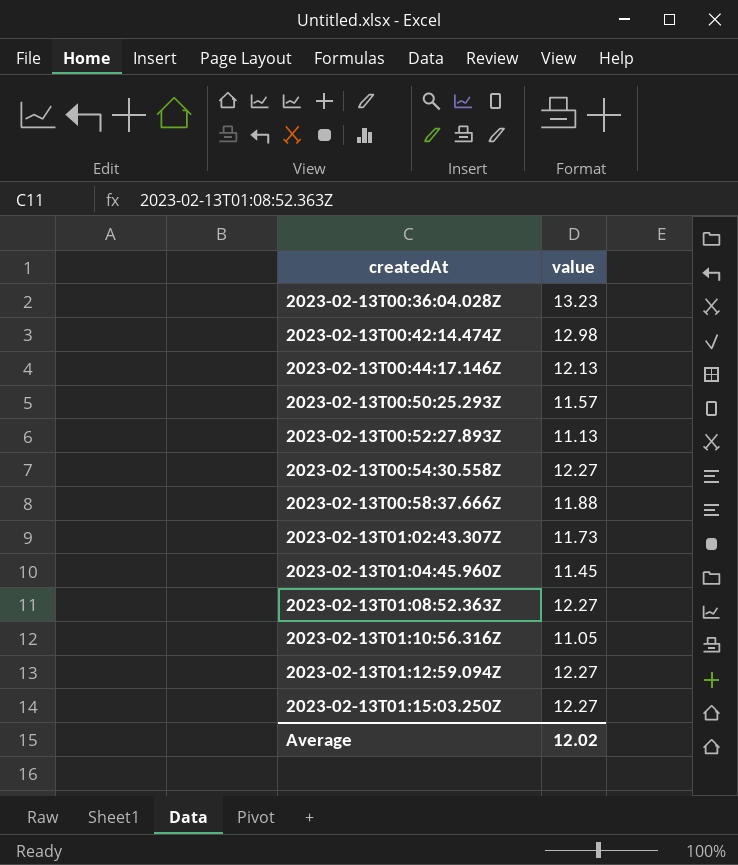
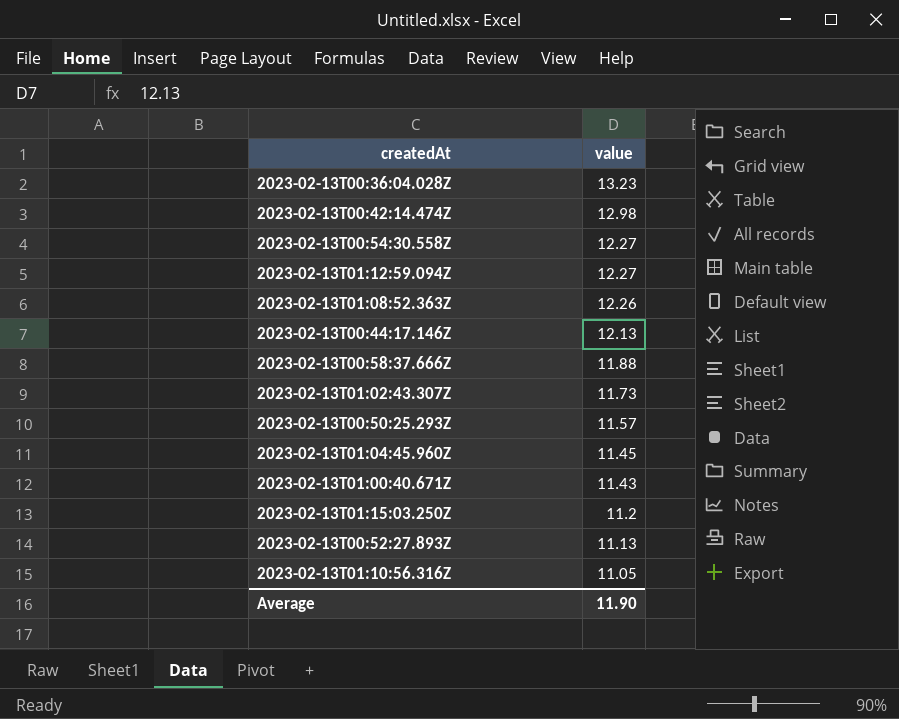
row order: createdAt ascending -> value descending
2023-02-13T01:08:52.363Z | value: 12.27 -> 12.26
row 2023-02-13T01:00:40.671Z: none -> 11.43
2023-02-13T01:15:03.250Z | value: 12.27 -> 11.2
Average | value: 12.02 -> 11.90

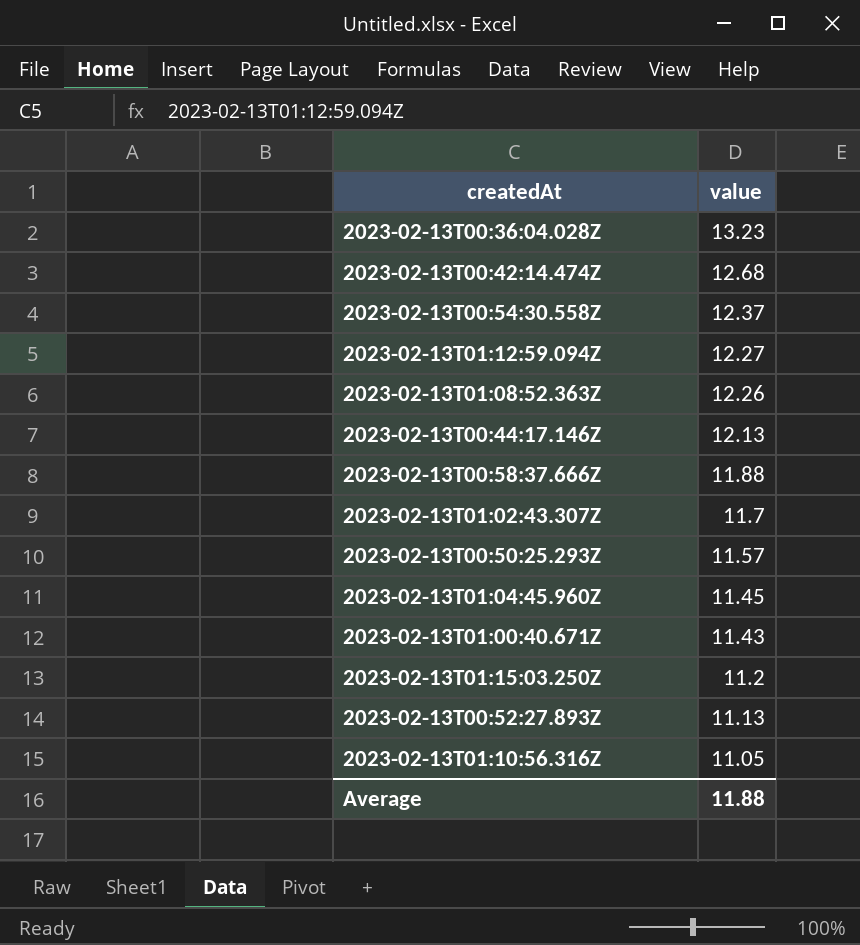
2023-02-13T00:42:14.474Z | value: 12.98 -> 12.68
2023-02-13T00:54:30.558Z | value: 12.27 -> 12.37
2023-02-13T01:02:43.307Z | value: 11.73 -> 11.7
Average | value: 11.90 -> 11.88

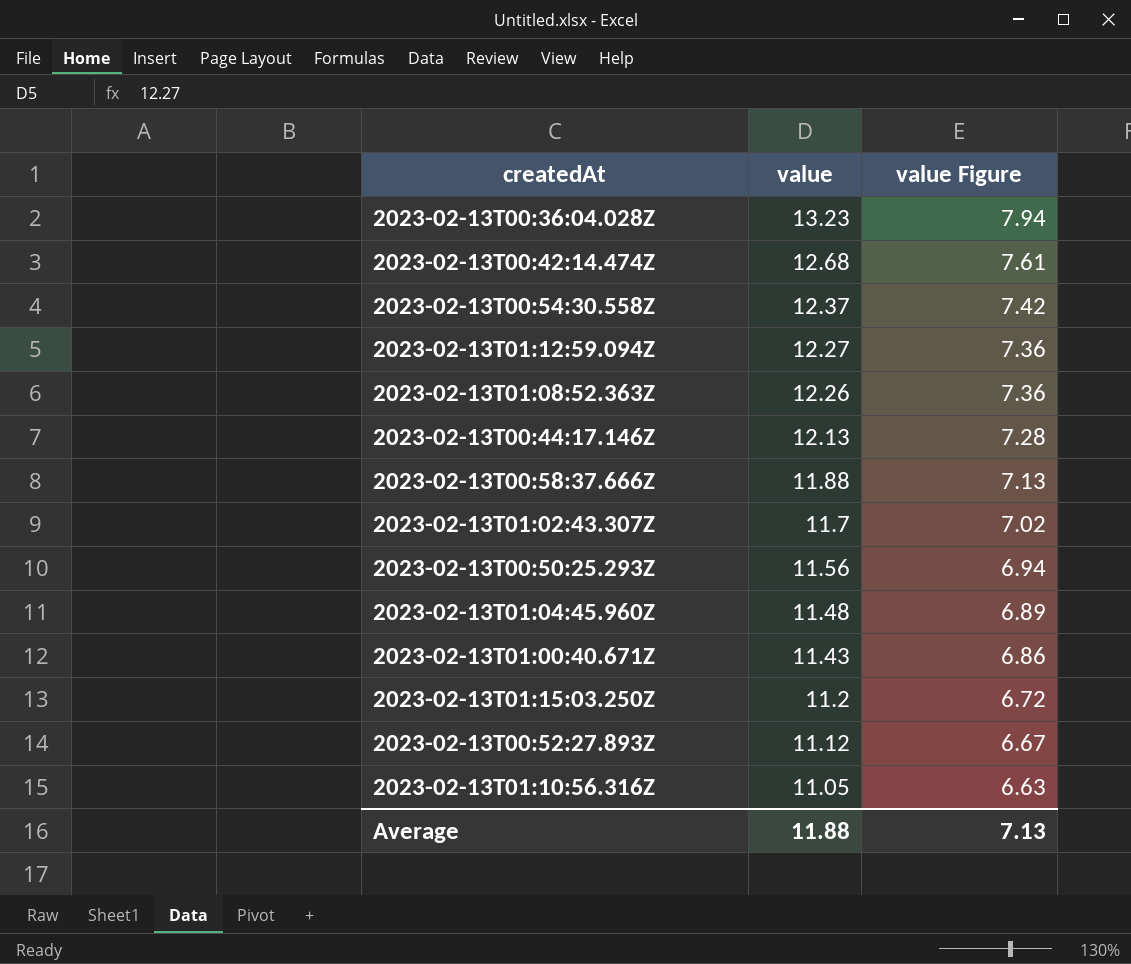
column value Figure | formula: none -> [value] * 0.6
2023-02-13T00:50:25.293Z | value: 11.57 -> 11.56
2023-02-13T01:04:45.960Z | value: 11.45 -> 11.48
2023-02-13T00:52:27.893Z | value: 11.13 -> 11.12

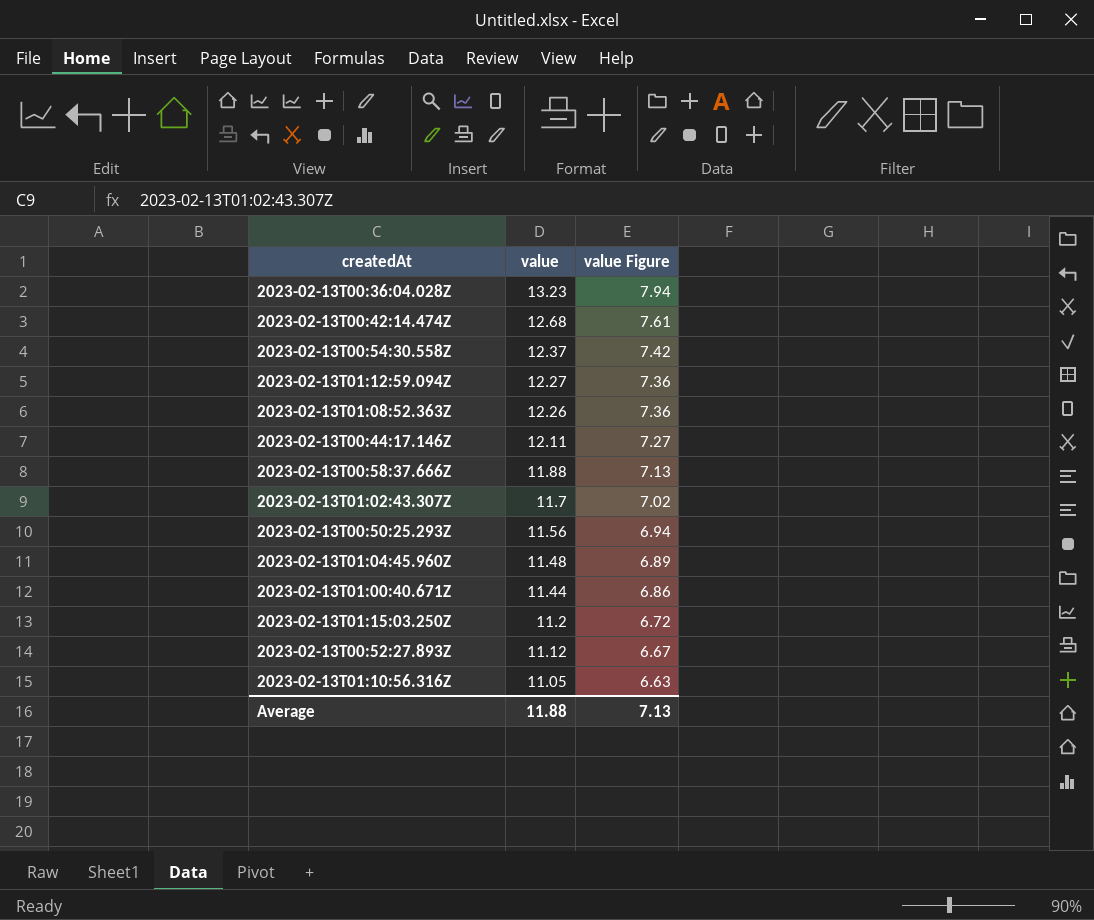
2023-02-13T00:44:17.146Z | value: 12.13 -> 12.11
2023-02-13T00:44:17.146Z | value Figure: 7.28 -> 7.27
2023-02-13T01:00:40.671Z | value: 11.43 -> 11.44

